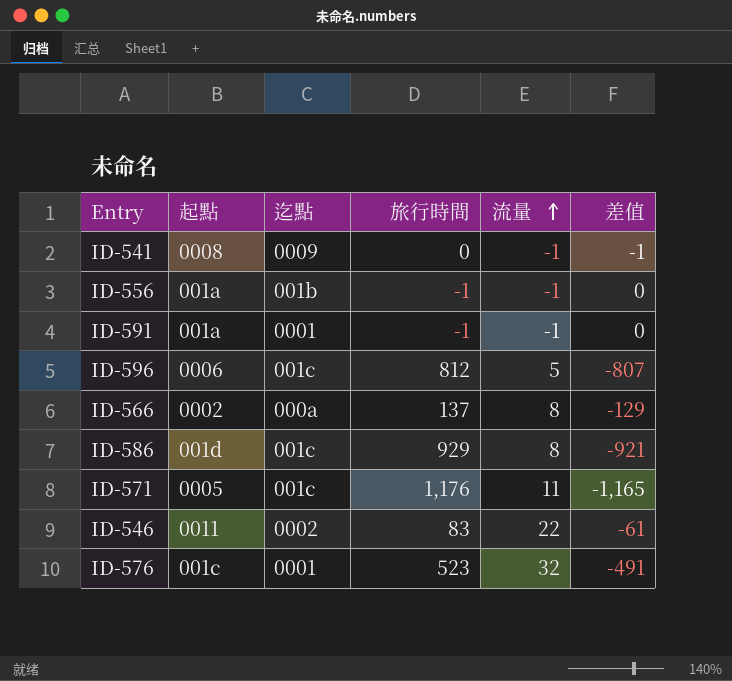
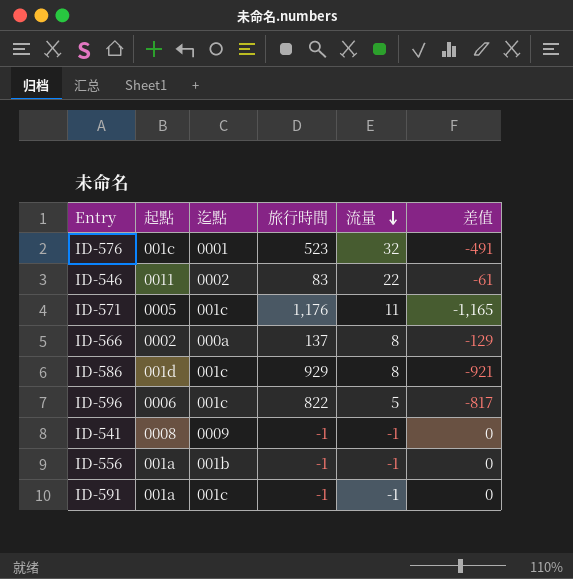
row order: 流量 ascending -> 流量 descending
ID-596 | 旅行時間: 812 -> 822
ID-596 | 差值: -807 -> -817
ID-541 | 旅行時間: 0 -> -1
ID-541 | 差值: -1 -> 0
ID-591 | 迄點: 0001 -> 001c

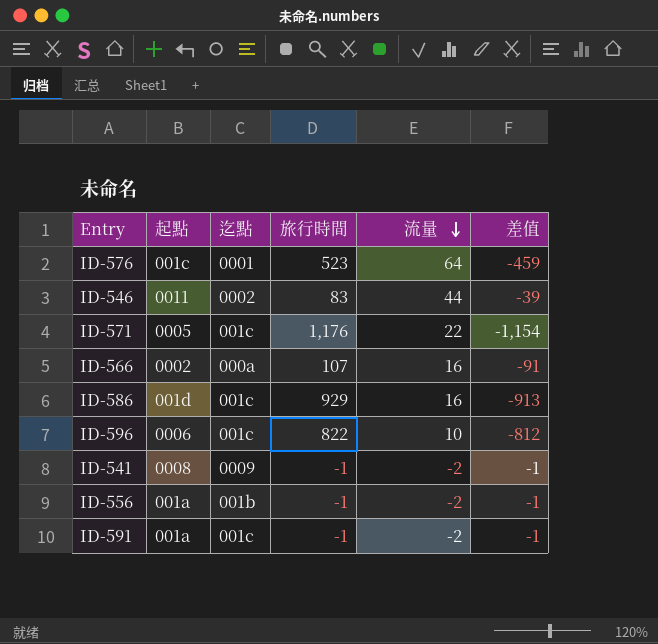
ID-576 | 流量: 32 -> 64
ID-576 | 差值: -491 -> -459
ID-546 | 流量: 22 -> 44
ID-546 | 差值: -61 -> -39
ID-571 | 流量: 11 -> 22
ID-571 | 差值: -1,165 -> -1,154
ID-566 | 旅行時間: 137 -> 107
ID-566 | 流量: 8 -> 16
ID-566 | 差值: -129 -> -91
ID-586 | 流量: 8 -> 16
ID-586 | 差值: -921 -> -913
ID-596 | 流量: 5 -> 10
ID-596 | 差值: -817 -> -812
ID-541 | 流量: -1 -> -2
ID-541 | 差值: 0 -> -1
ID-556 | 流量: -1 -> -2
ID-556 | 差值: 0 -> -1
ID-591 | 流量: -1 -> -2
ID-591 | 差值: 0 -> -1

